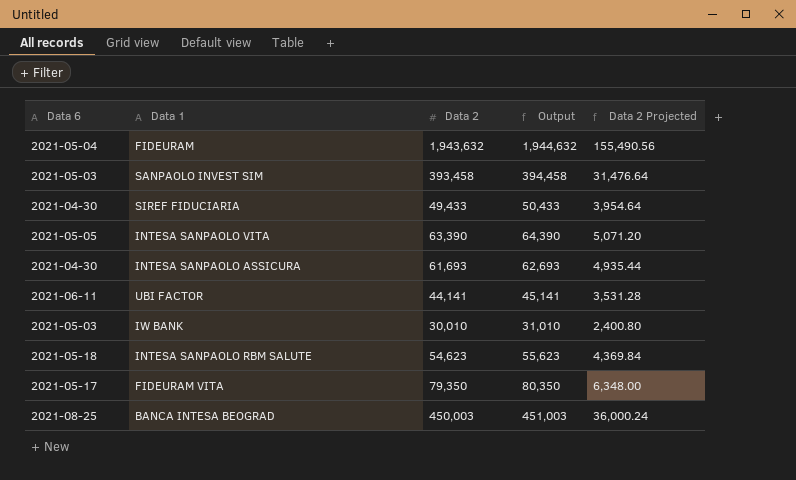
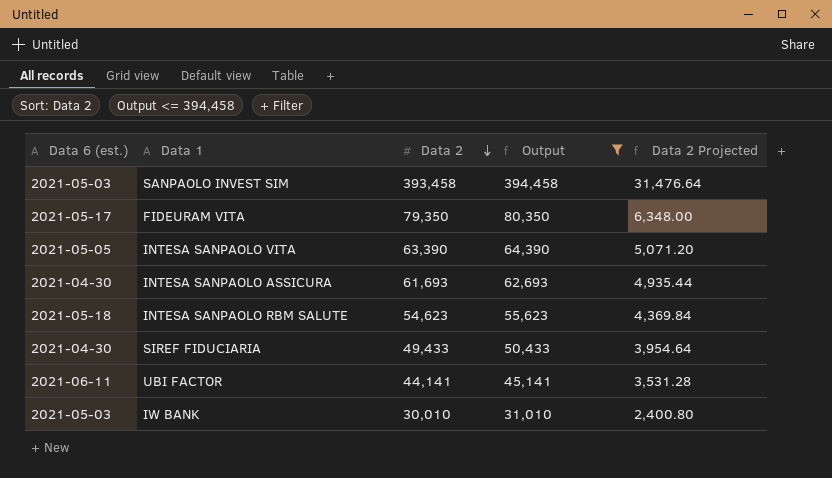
filter: none -> Output <= 394,458
row order: none -> Data 2 descending
column name: Data 6 -> Data 6 (est.)

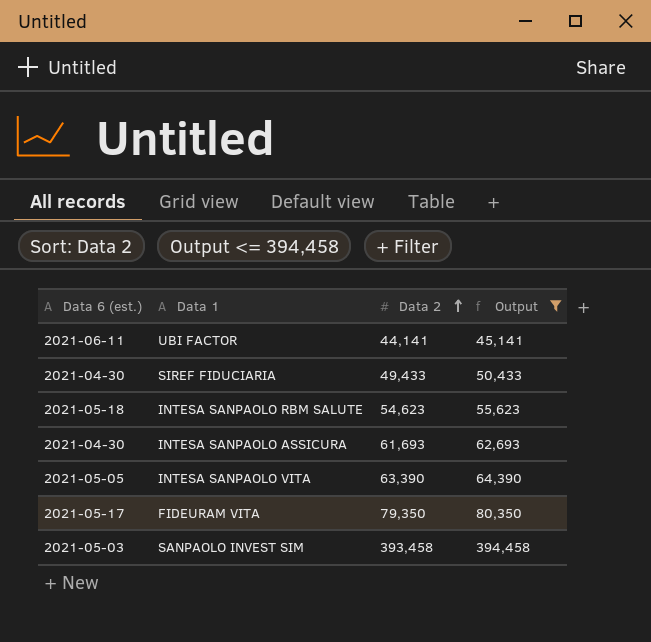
row order: Data 2 descending -> Data 2 ascending
column Data 2 Projected | formula: [Data 2] * 0.08 -> none
row IW BANK: 2021-05-03 | 30,010 | 31,010 | 2,400.80 -> none

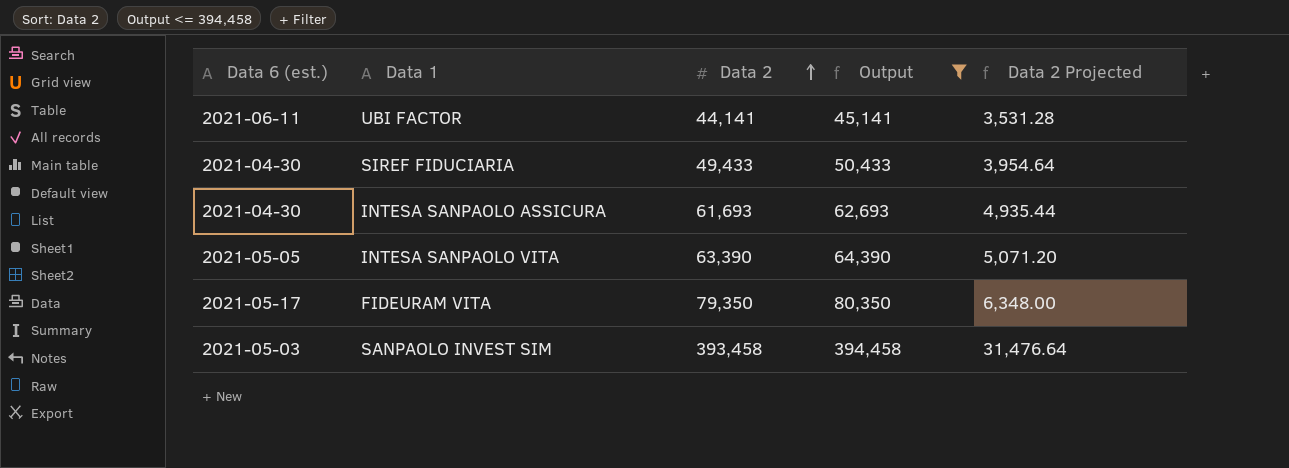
column Data 2 Projected | formula: none -> [Data 2] * 0.08
row INTESA SANPAOLO RBM SALUTE: 2021-05-18 | 54,623 | 55,623 -> none

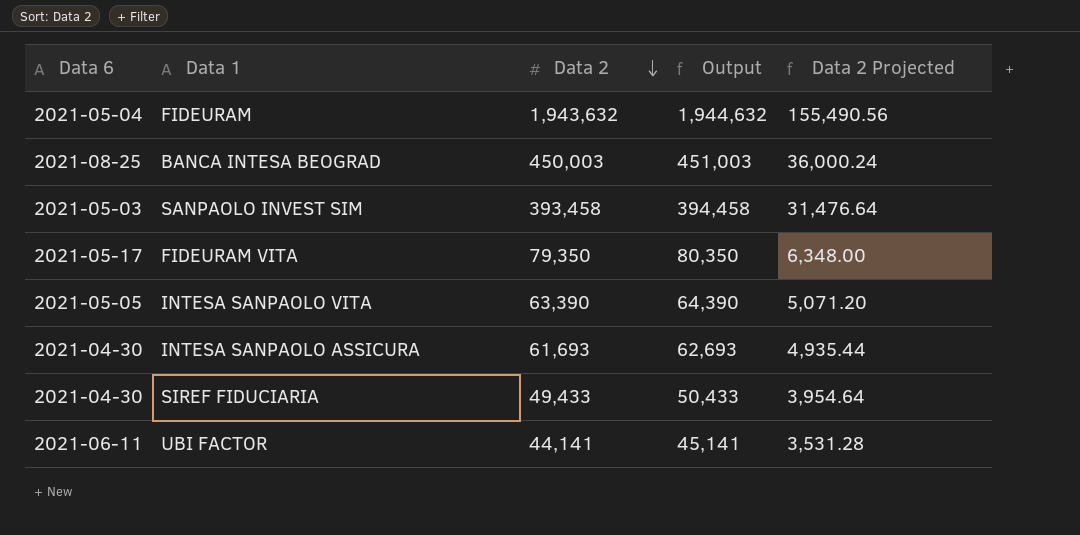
filter: Output <= 394,458 -> none
row order: Data 2 ascending -> Data 2 descending
column name: Data 6 (est.) -> Data 6

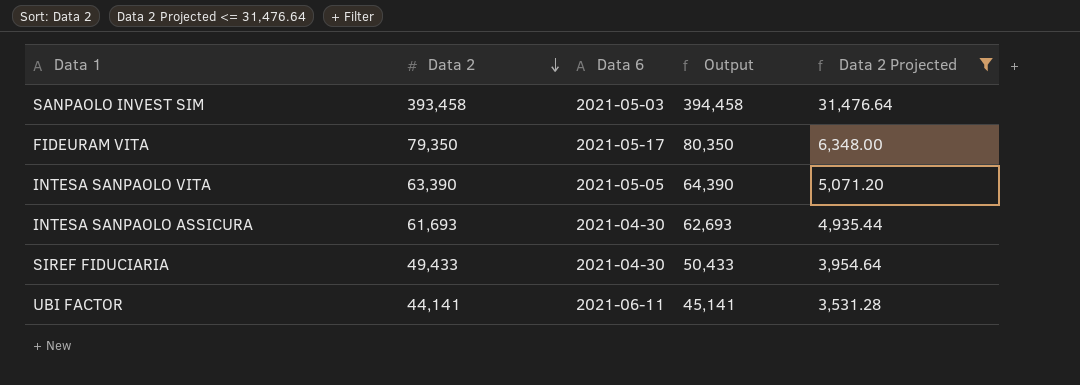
filter: none -> Data 2 Projected <= 31,476.64
column Data 6 | position: 1 -> 3

